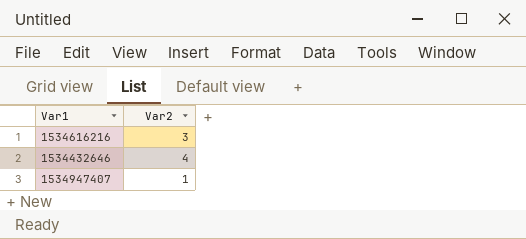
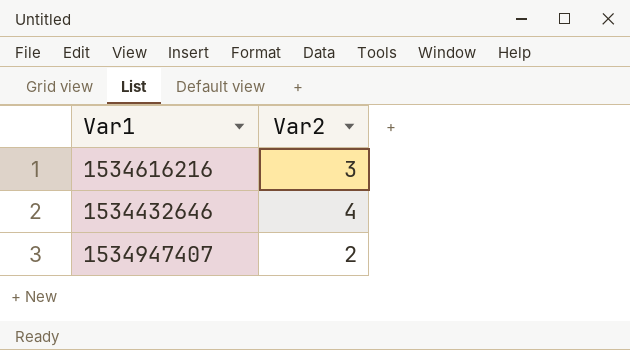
1534947407 | Var2: 1 -> 2

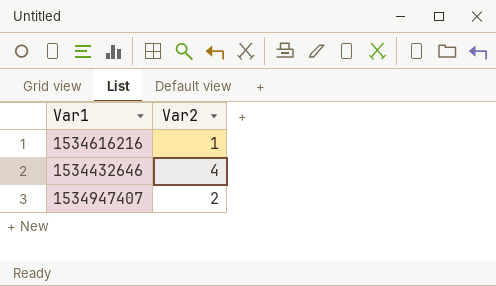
1534616216 | Var2: 3 -> 1

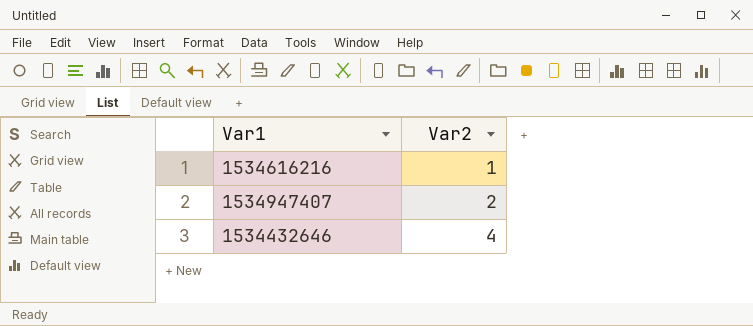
row order: none -> Var2 ascending

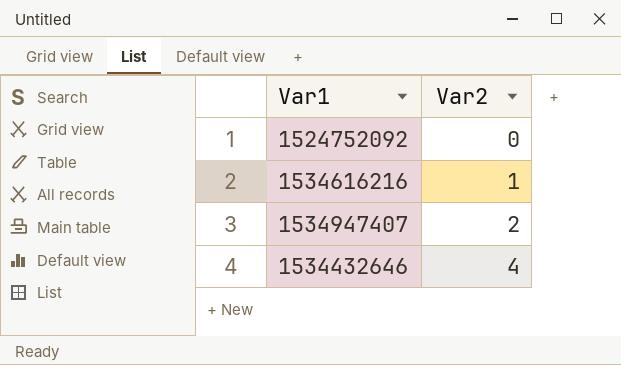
row 1524752092: none -> 0

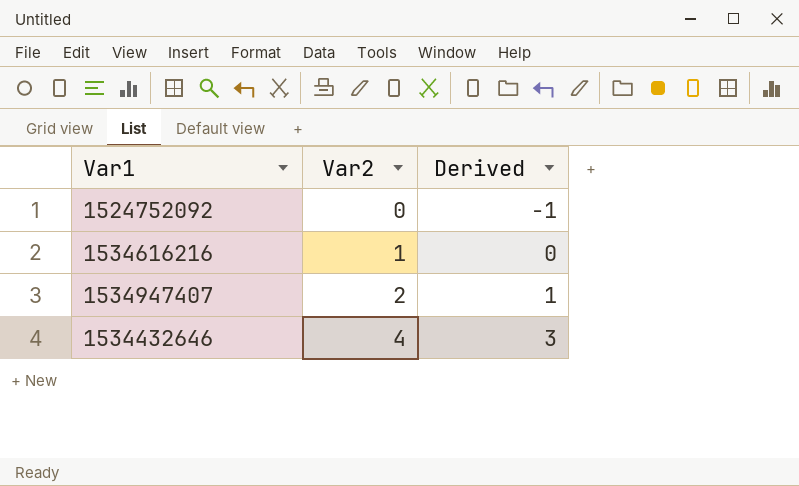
column Derived | formula: none -> [Var2] - 1

